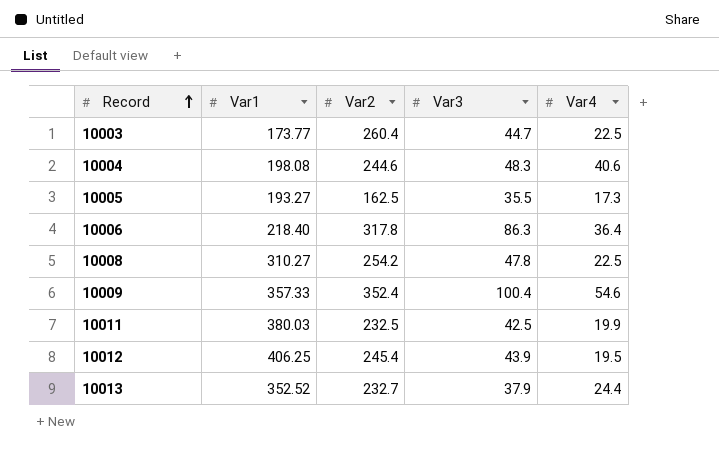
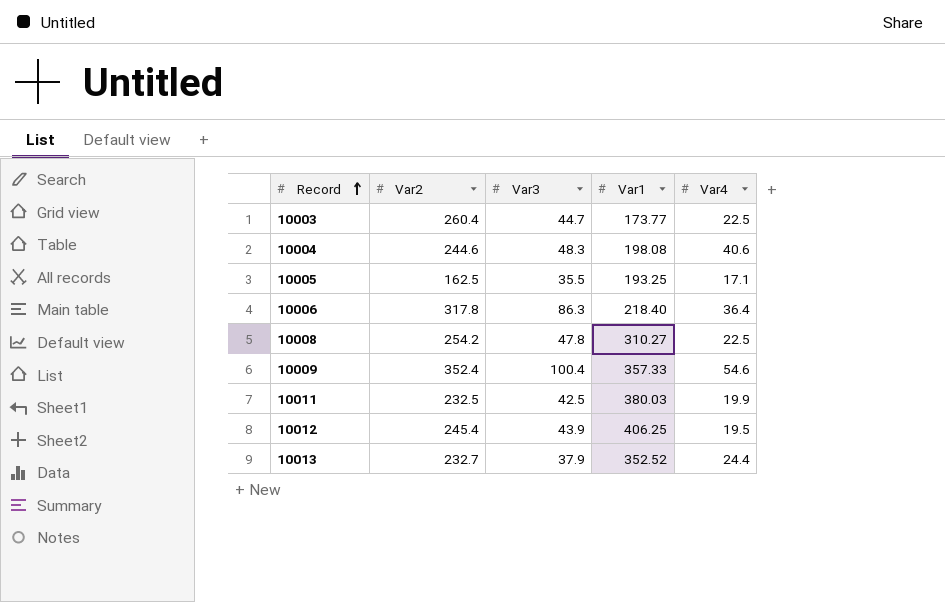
column Var1 | position: 2 -> 4
10005 | Var1: 193.27 -> 193.25
10005 | Var4: 17.3 -> 17.1

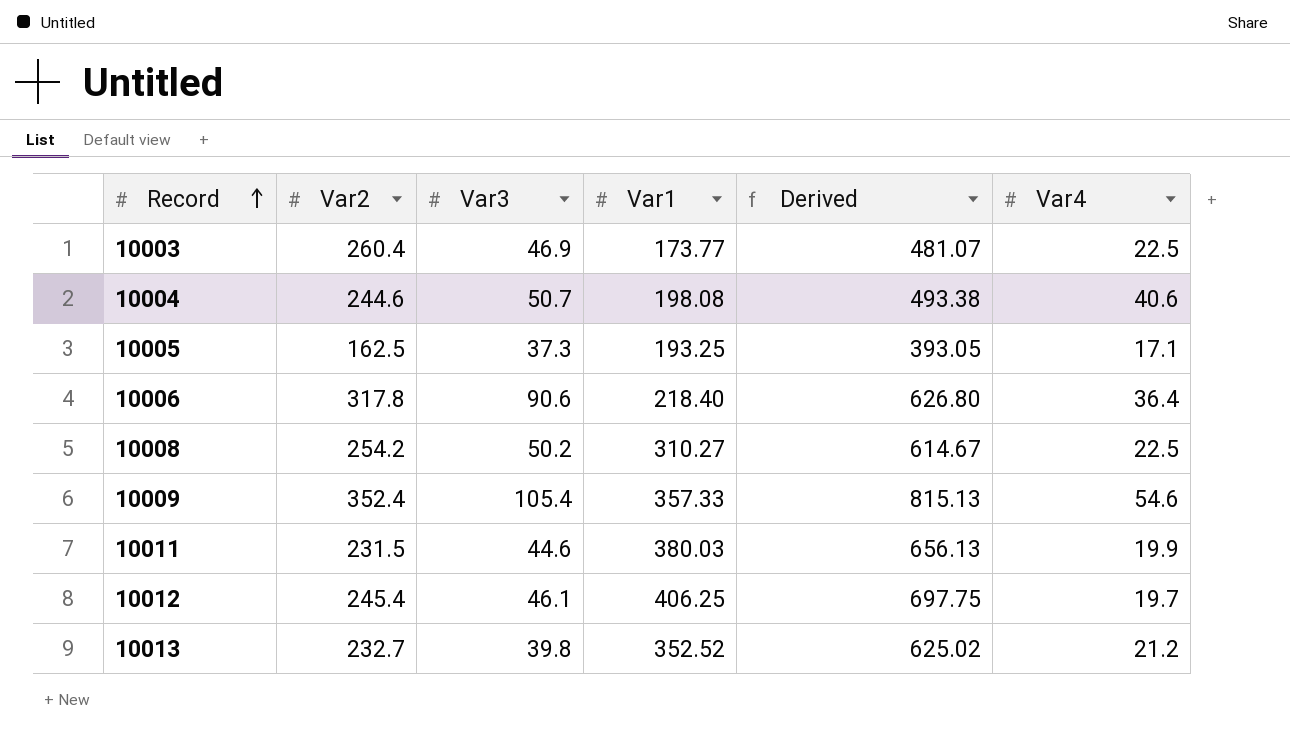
column Derived | formula: none -> [Var2] + [Var3] + [Var1]
10003 | Var3: 44.7 -> 46.9
10004 | Var3: 48.3 -> 50.7
10005 | Var3: 35.5 -> 37.3
10006 | Var3: 86.3 -> 90.6
10008 | Var3: 47.8 -> 50.2
10009 | Var3: 100.4 -> 105.4
10011 | Var2: 232.5 -> 231.5
10011 | Var3: 42.5 -> 44.6
10012 | Var3: 43.9 -> 46.1
10012 | Var4: 19.5 -> 19.7
10013 | Var3: 37.9 -> 39.8
10013 | Var4: 24.4 -> 21.2

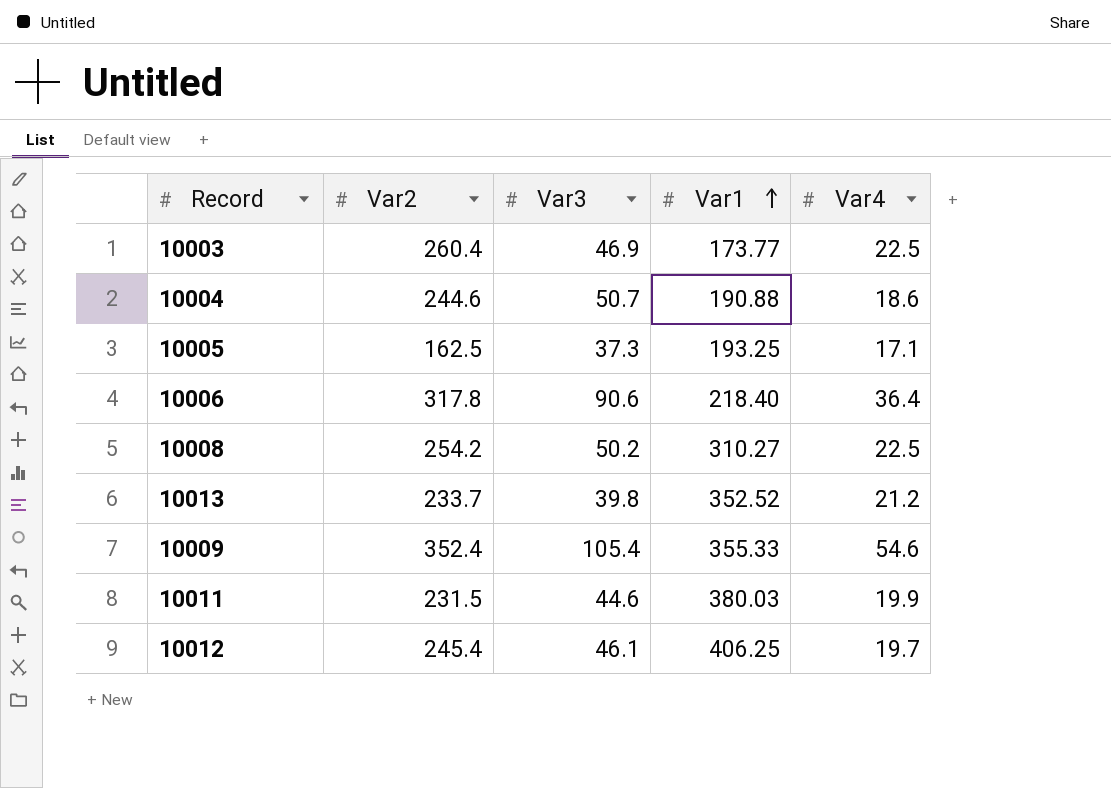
row order: Record ascending -> Var1 ascending
column Derived | formula: [Var2] + [Var3] + [Var1] -> none
10004 | Var1: 198.08 -> 190.88
10004 | Var4: 40.6 -> 18.6
10013 | Var2: 232.7 -> 233.7
10009 | Var1: 357.33 -> 355.33

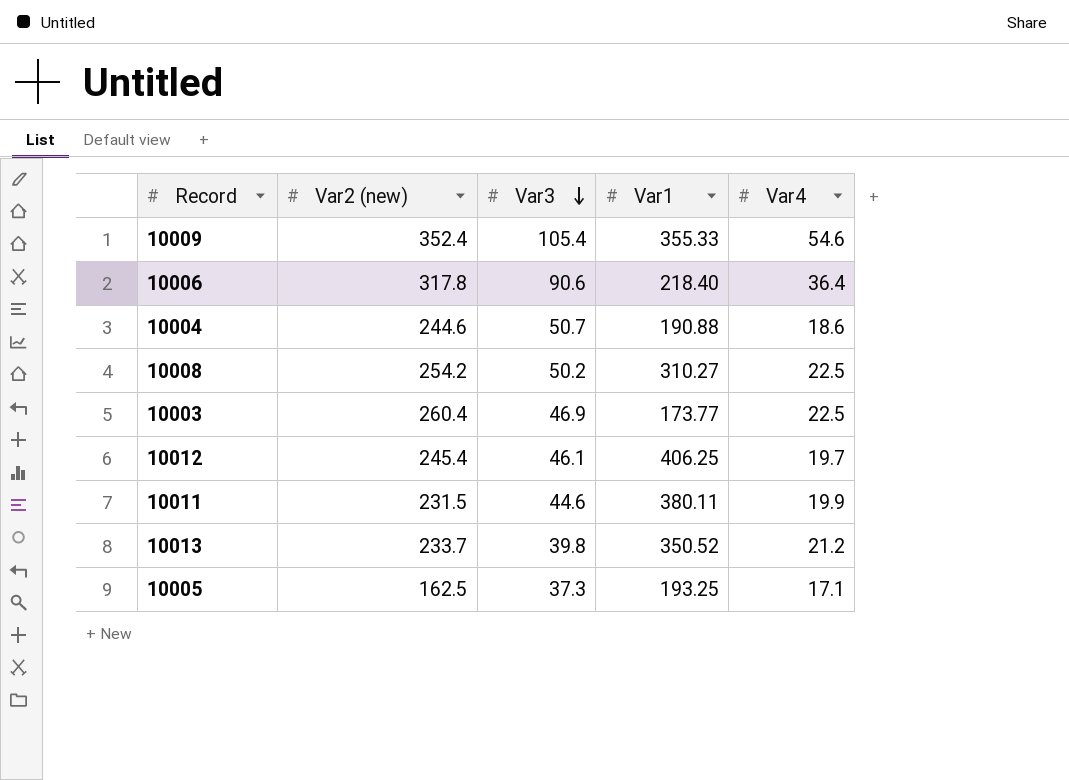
row order: Var1 ascending -> Var3 descending
column name: Var2 -> Var2 (new)
10011 | Var1: 380.03 -> 380.11
10013 | Var1: 352.52 -> 350.52

